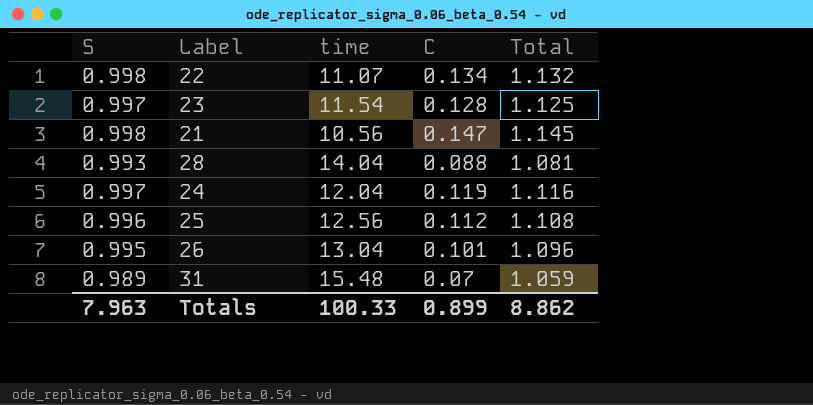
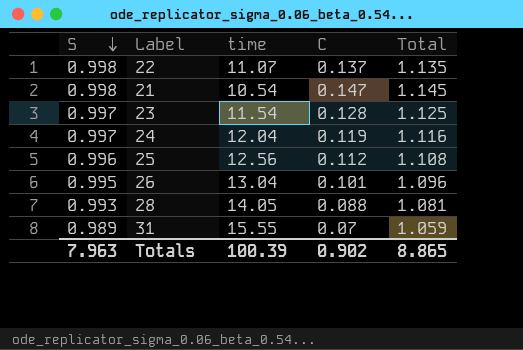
row order: none -> S descending
22 | C: 0.134 -> 0.137
22 | Total: 1.132 -> 1.135
21 | time: 10.56 -> 10.54
28 | time: 14.04 -> 14.05
31 | time: 15.48 -> 15.55
Totals | time: 100.33 -> 100.39
Totals | C: 0.899 -> 0.902
Totals | Total: 8.862 -> 8.865

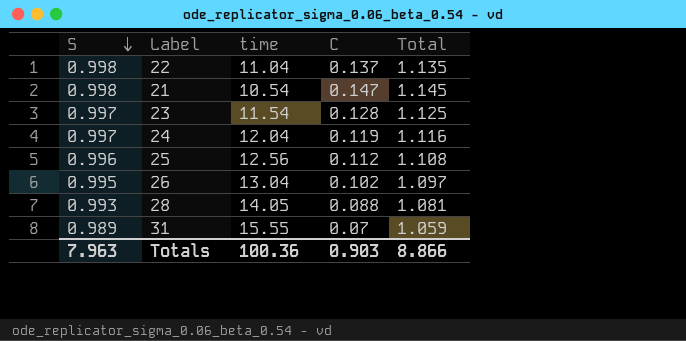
22 | time: 11.07 -> 11.04
26 | C: 0.101 -> 0.102
26 | Total: 1.096 -> 1.097
Totals | time: 100.39 -> 100.36
Totals | C: 0.902 -> 0.903
Totals | Total: 8.865 -> 8.866

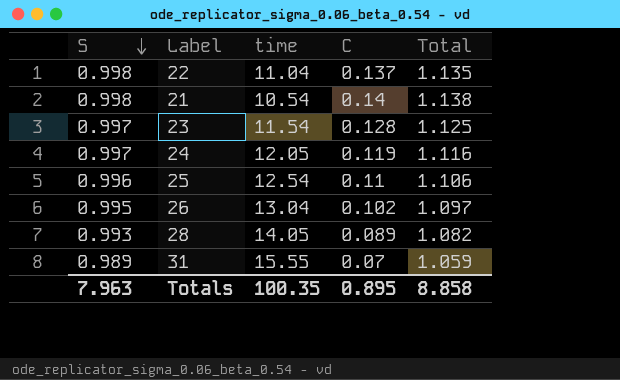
21 | C: 0.147 -> 0.14
21 | Total: 1.145 -> 1.138
24 | time: 12.04 -> 12.05
25 | time: 12.56 -> 12.54
25 | C: 0.112 -> 0.11
25 | Total: 1.108 -> 1.106
28 | C: 0.088 -> 0.089
28 | Total: 1.081 -> 1.082
Totals | time: 100.36 -> 100.35
Totals | C: 0.903 -> 0.895
Totals | Total: 8.866 -> 8.858

